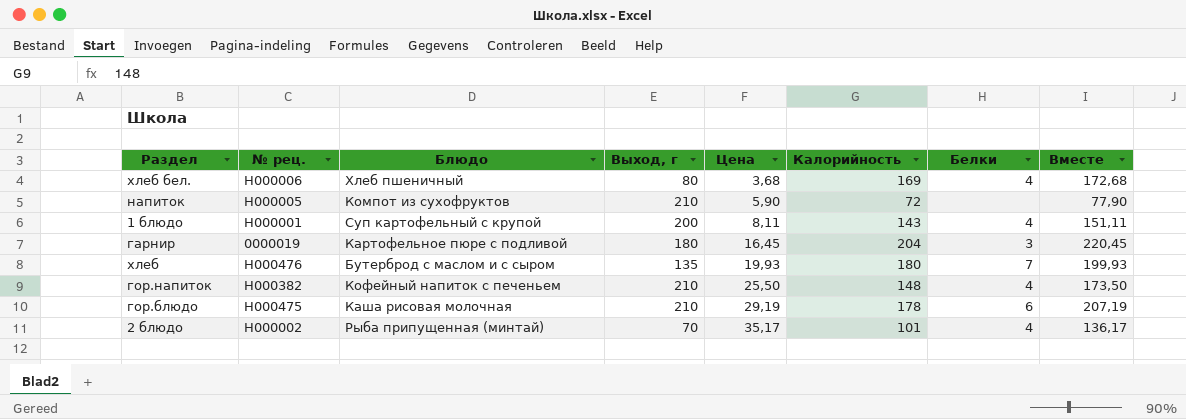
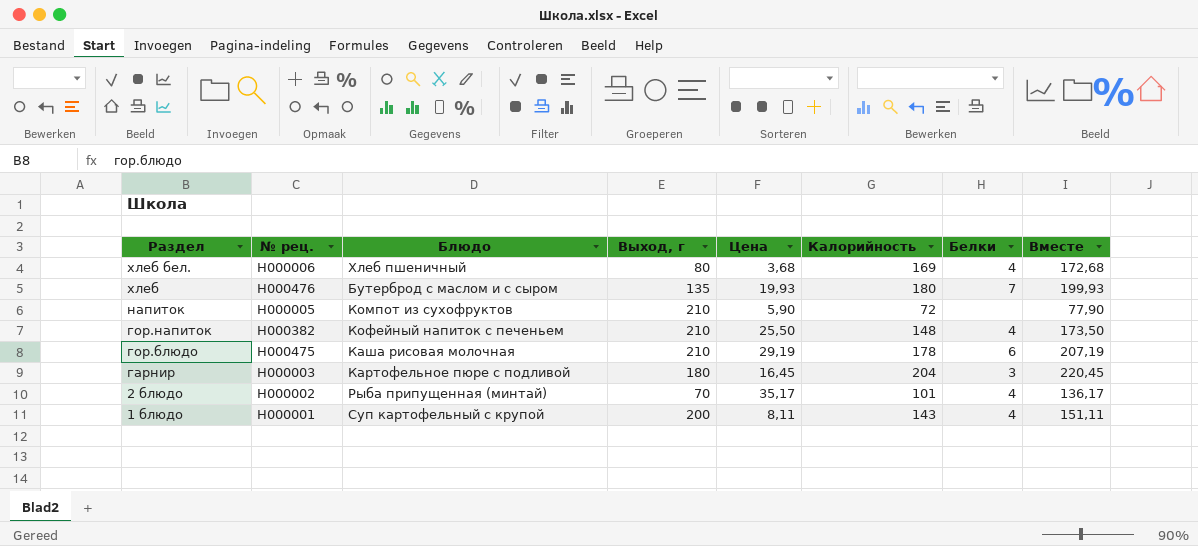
row order: Цена ascending -> Раздел descending
гарнир | № рец.: 0000019 -> Н000003

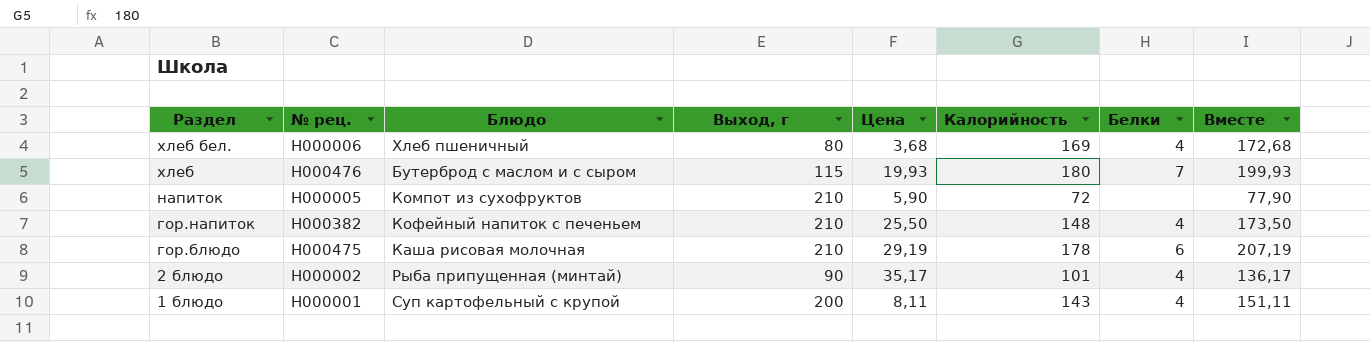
row гарнир: Н000003 | Картофельное пюре с подливой | 180 | 16,45 | 204 | 3 | 220,45 -> none
хлеб | Выход, г: 135 -> 115
2 блюдо | Выход, г: 70 -> 90

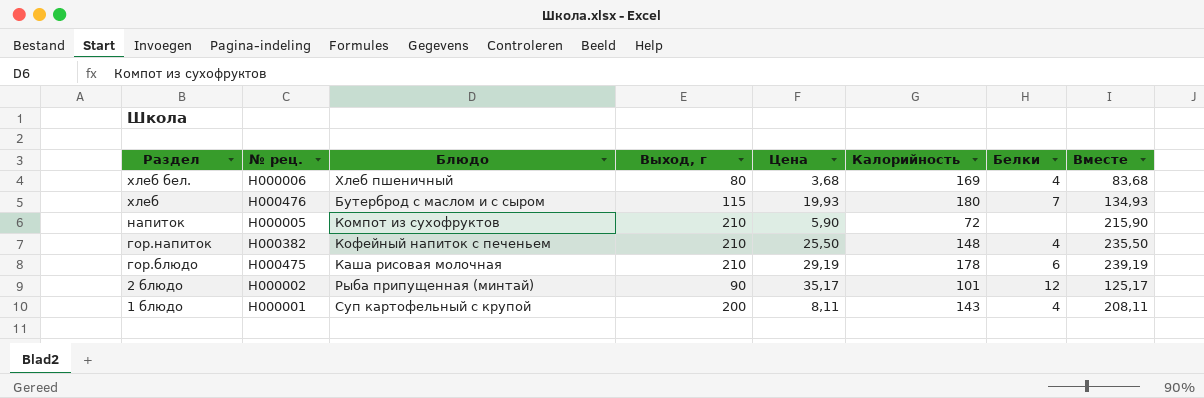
column Вместе | formula: [Цена] + [Калорийность] -> [Выход, г] + [Цена]
2 блюдо | Белки: 4 -> 12

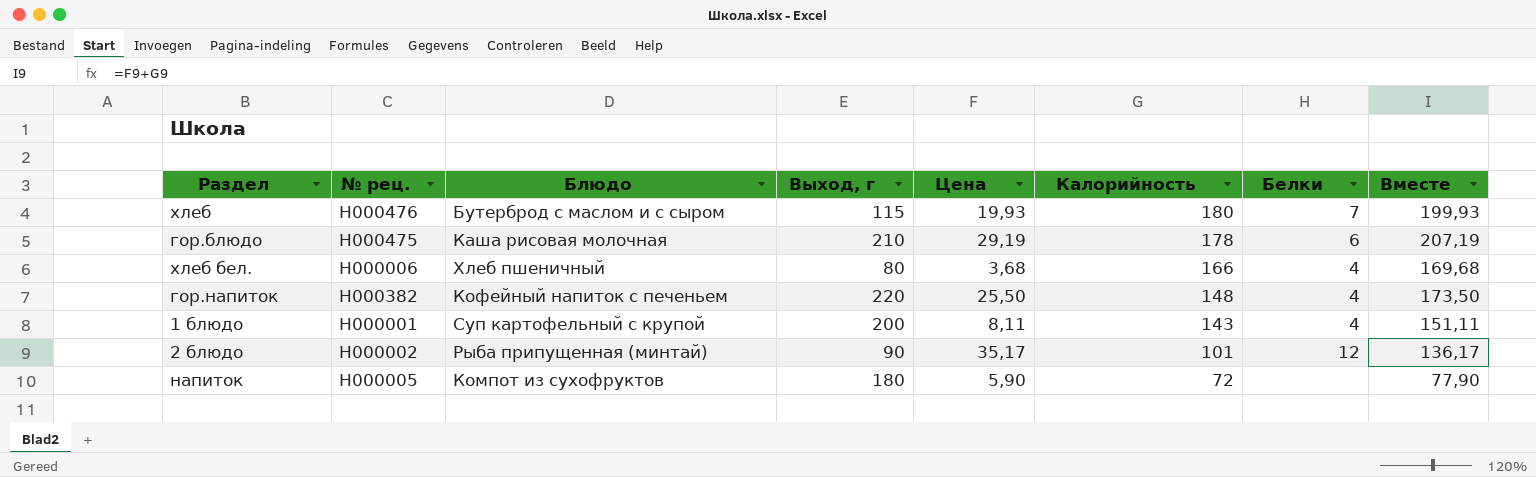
row order: Раздел descending -> Калорийность descending
column Вместе | formula: [Выход, г] + [Цена] -> [Цена] + [Калорийность]
хлеб бел. | Калорийность: 169 -> 166
гор.напиток | Выход, г: 210 -> 220
напиток | Выход, г: 210 -> 180

